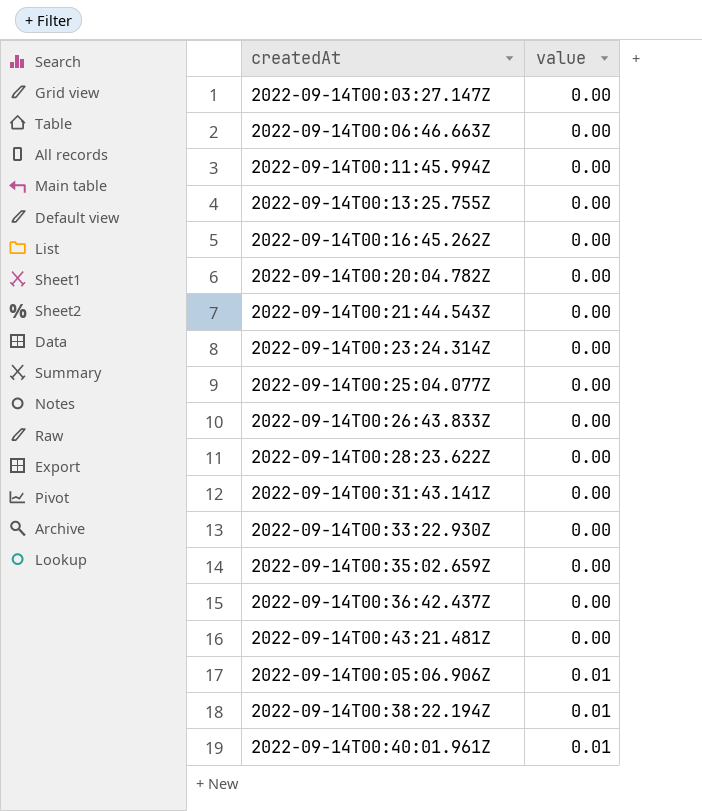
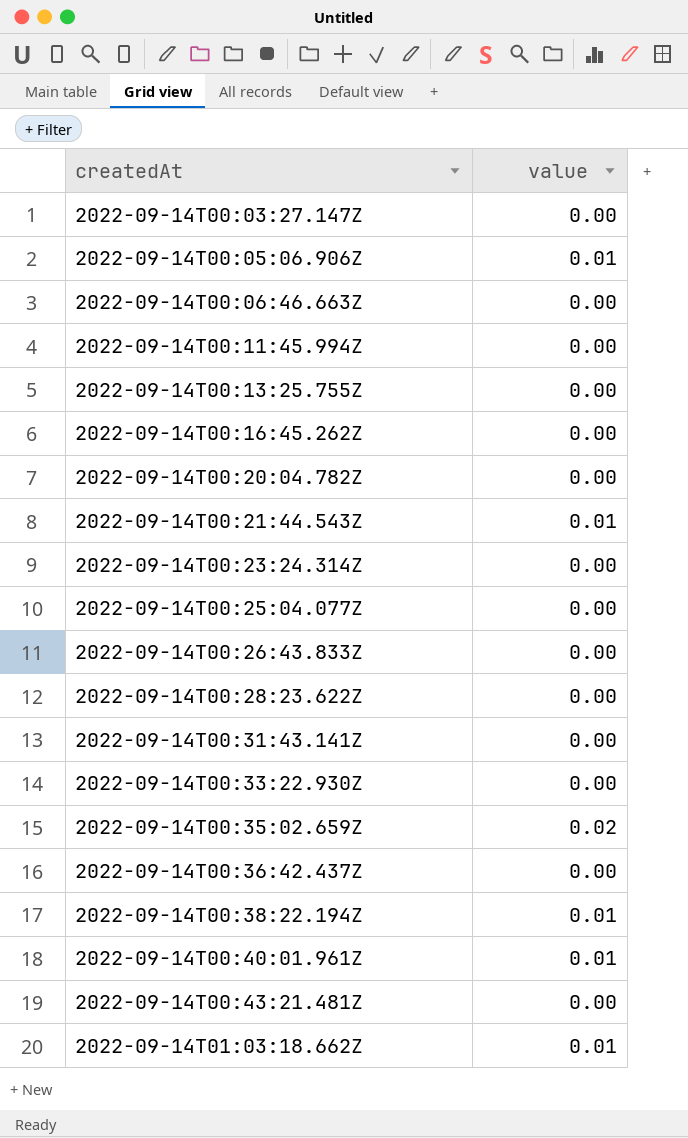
row order: value ascending -> createdAt ascending
2022-09-14T00:21:44.543Z | value: 0.00 -> 0.01
2022-09-14T00:35:02.659Z | value: 0.00 -> 0.02
row 2022-09-14T01:03:18.662Z: none -> 0.01

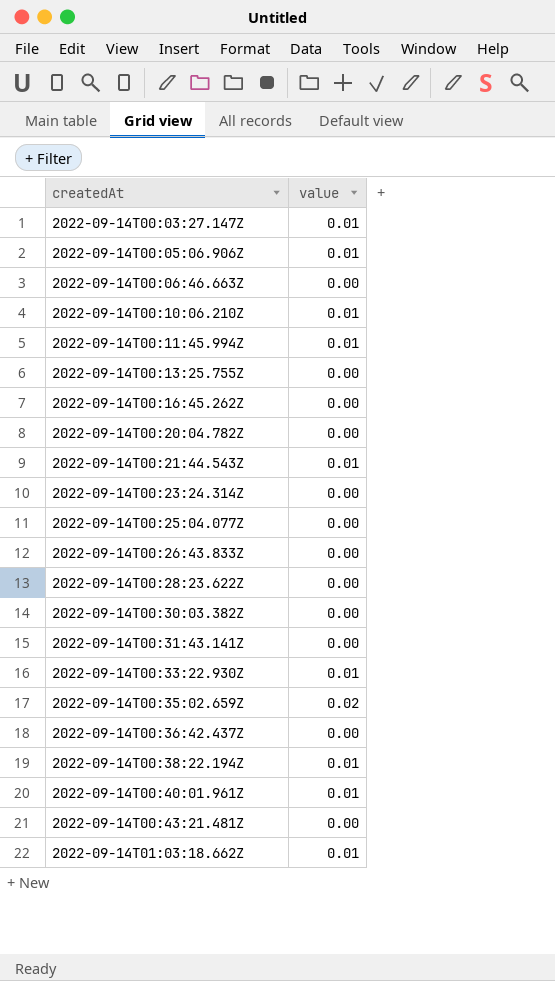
2022-09-14T00:03:27.147Z | value: 0.00 -> 0.01
row 2022-09-14T00:10:06.210Z: none -> 0.01
2022-09-14T00:11:45.994Z | value: 0.00 -> 0.01
row 2022-09-14T00:30:03.382Z: none -> 0.00
2022-09-14T00:33:22.930Z | value: 0.00 -> 0.01

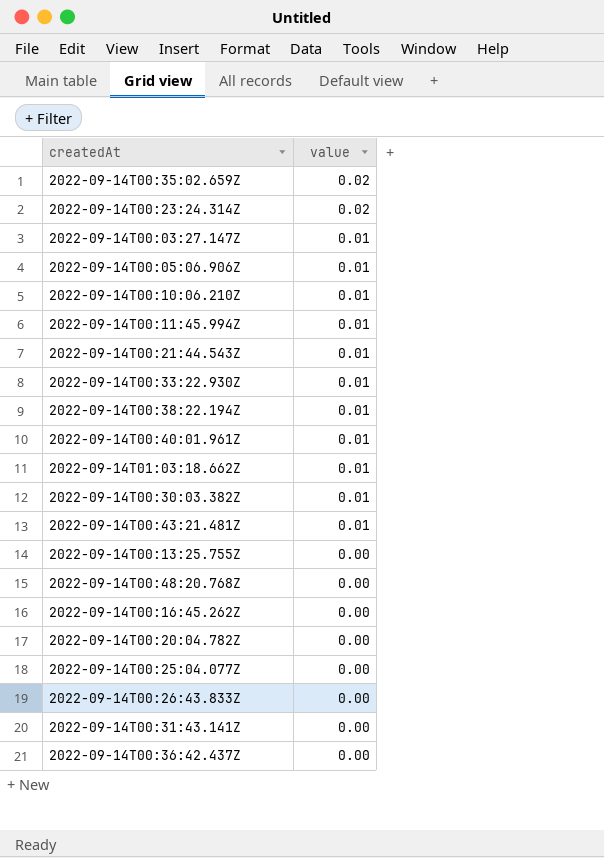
row order: createdAt ascending -> value descending
row 2022-09-14T00:06:46.663Z: 0.00 -> none
row 2022-09-14T00:28:23.622Z: 0.00 -> none
2022-09-14T00:23:24.314Z | value: 0.00 -> 0.02
2022-09-14T00:30:03.382Z | value: 0.00 -> 0.01
2022-09-14T00:43:21.481Z | value: 0.00 -> 0.01
row 2022-09-14T00:48:20.768Z: none -> 0.00

